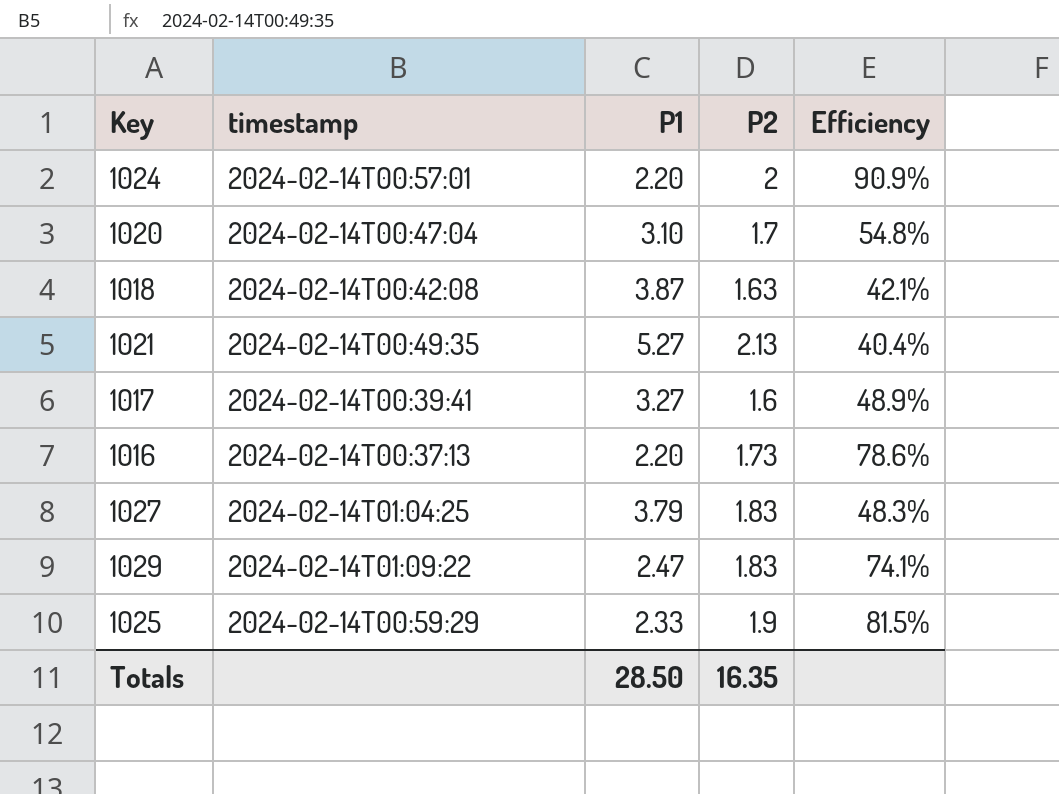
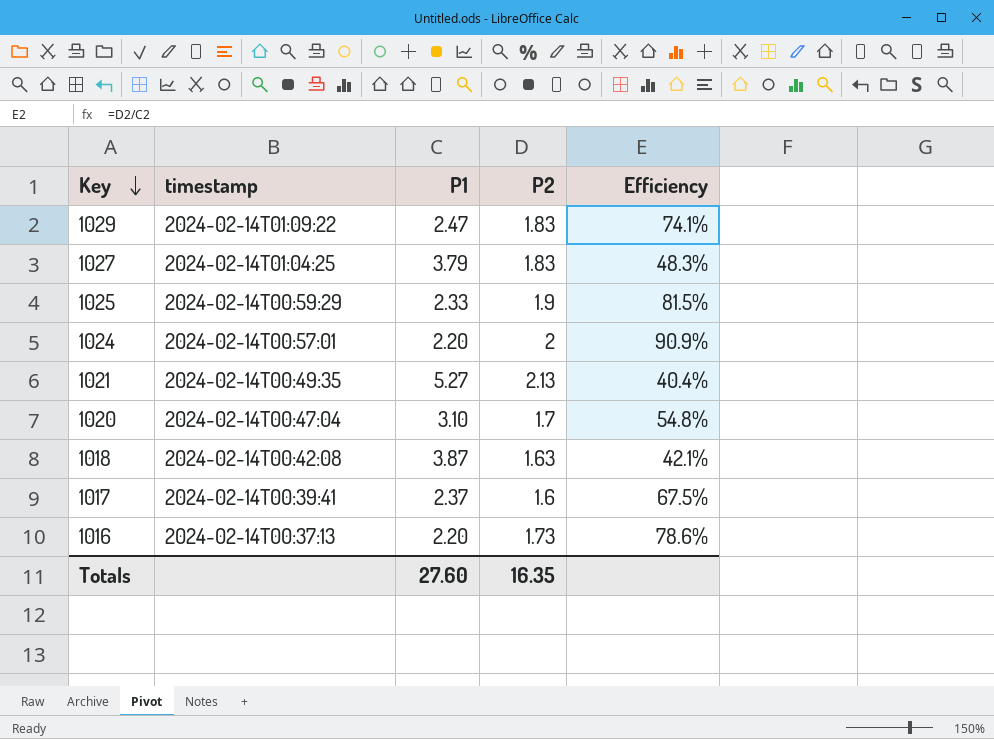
row order: none -> Key descending
1017 | P1: 3.27 -> 2.37
1017 | Efficiency: 48.9% -> 67.5%
Totals | P1: 28.50 -> 27.60

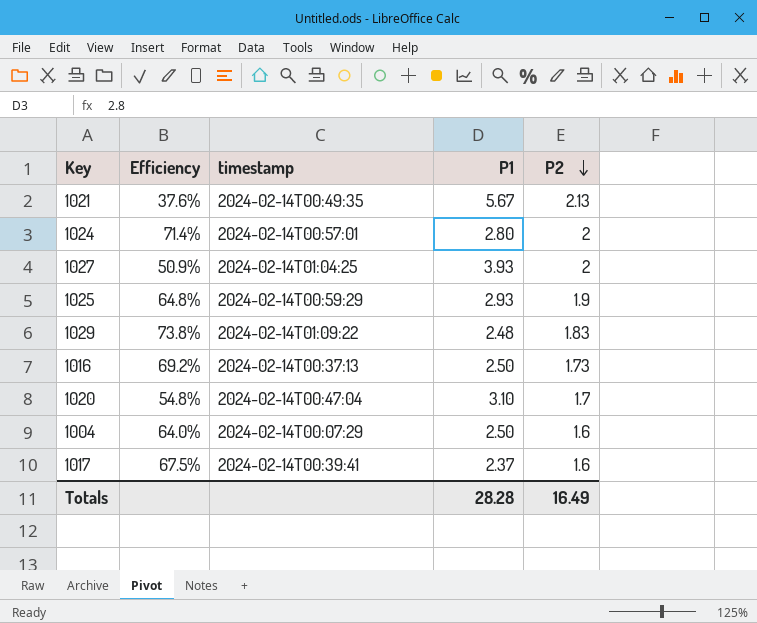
row order: Key descending -> P2 descending
column Efficiency | position: 5 -> 2
row 1018: 2024-02-14T00:42:08 | 3.87 | 1.63 | 42.1% -> none
1021 | Efficiency: 40.4% -> 37.6%
1021 | P1: 5.27 -> 5.67
1024 | Efficiency: 90.9% -> 71.4%
1024 | P1: 2.20 -> 2.80
1027 | Efficiency: 48.3% -> 50.9%
1027 | P1: 3.79 -> 3.93
1027 | P2: 1.83 -> 2
1025 | Efficiency: 81.5% -> 64.8%
1025 | P1: 2.33 -> 2.93
1029 | Efficiency: 74.1% -> 73.8%
1029 | P1: 2.47 -> 2.48
1016 | Efficiency: 78.6% -> 69.2%
1016 | P1: 2.20 -> 2.50
row 1004: none -> 64.0% | 2024-02-14T00:07:29 | 2.50 | 1.6
Totals | P1: 27.60 -> 28.28
Totals | P2: 16.35 -> 16.49

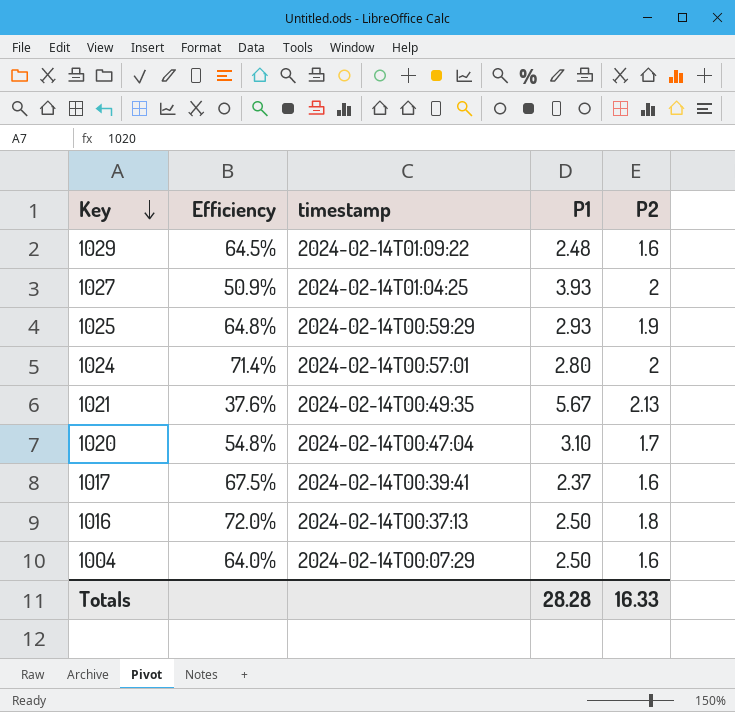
row order: P2 descending -> Key descending
1029 | Efficiency: 73.8% -> 64.5%
1029 | P2: 1.83 -> 1.6
1016 | Efficiency: 69.2% -> 72.0%
1016 | P2: 1.73 -> 1.8
Totals | P2: 16.49 -> 16.33

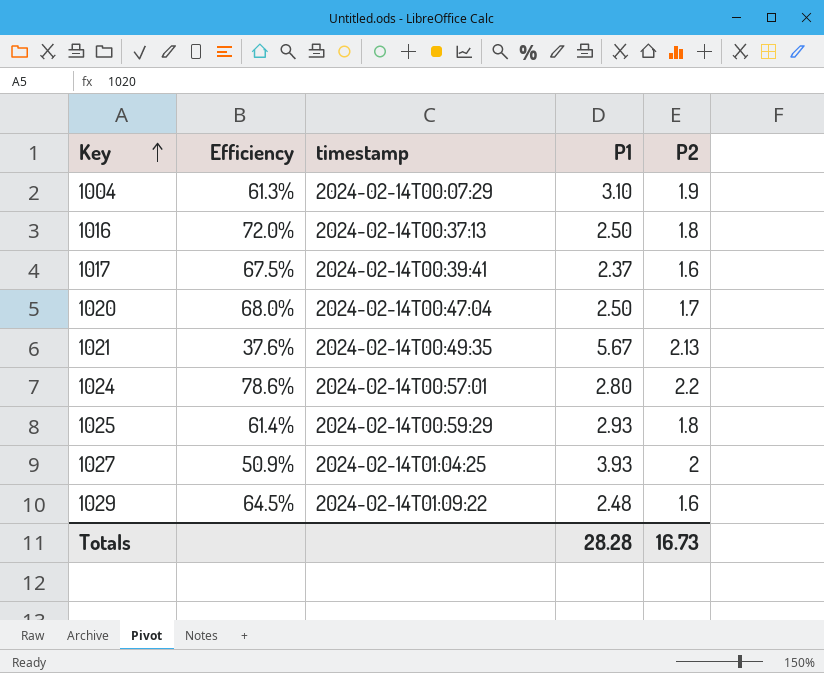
row order: Key descending -> Key ascending
1004 | Efficiency: 64.0% -> 61.3%
1004 | P1: 2.50 -> 3.10
1004 | P2: 1.6 -> 1.9
1020 | Efficiency: 54.8% -> 68.0%
1020 | P1: 3.10 -> 2.50
1024 | Efficiency: 71.4% -> 78.6%
1024 | P2: 2 -> 2.2
1025 | Efficiency: 64.8% -> 61.4%
1025 | P2: 1.9 -> 1.8
Totals | P2: 16.33 -> 16.73

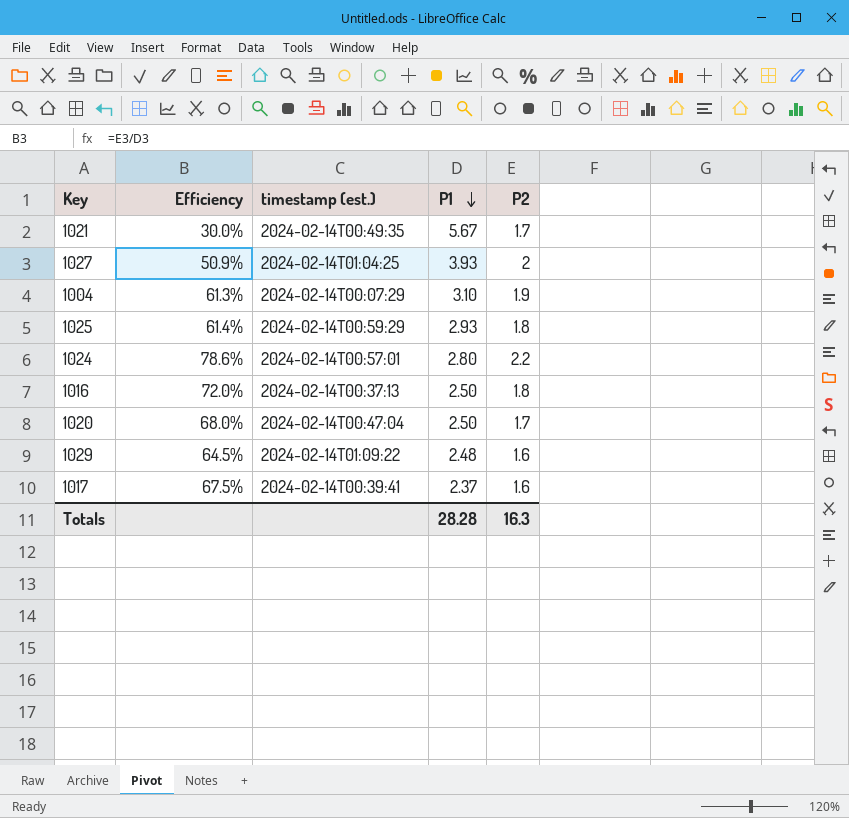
row order: Key ascending -> P1 descending
column name: timestamp -> timestamp (est.)
1021 | Efficiency: 37.6% -> 30.0%
1021 | P2: 2.13 -> 1.7
Totals | P2: 16.73 -> 16.3

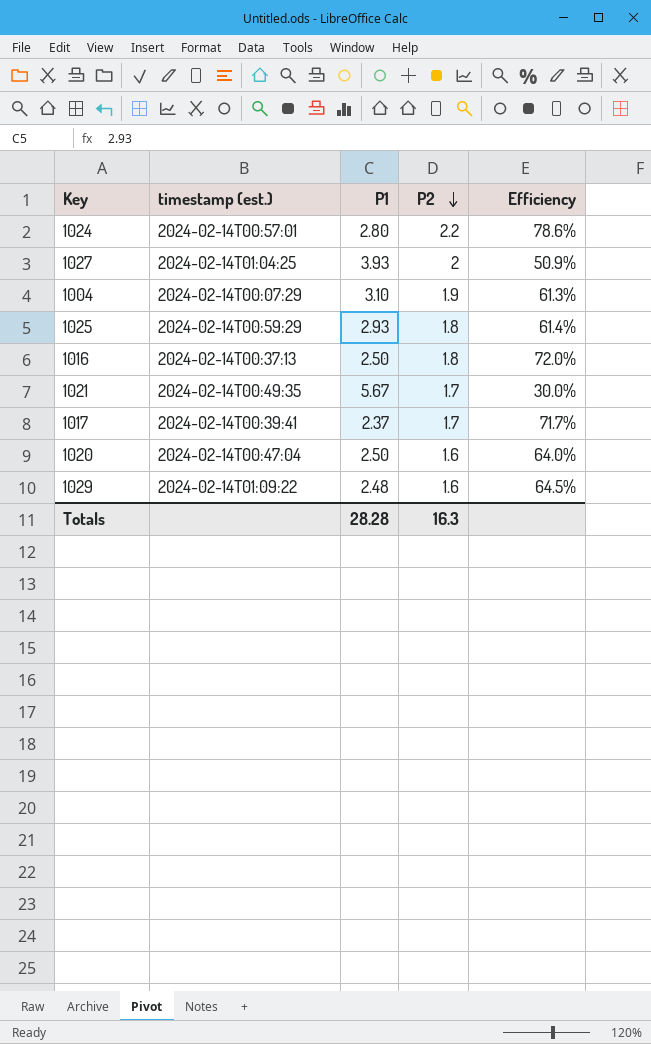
row order: P1 descending -> P2 descending
column Efficiency | position: 2 -> 5
1017 | P2: 1.6 -> 1.7
1017 | Efficiency: 67.5% -> 71.7%
1020 | P2: 1.7 -> 1.6
1020 | Efficiency: 68.0% -> 64.0%

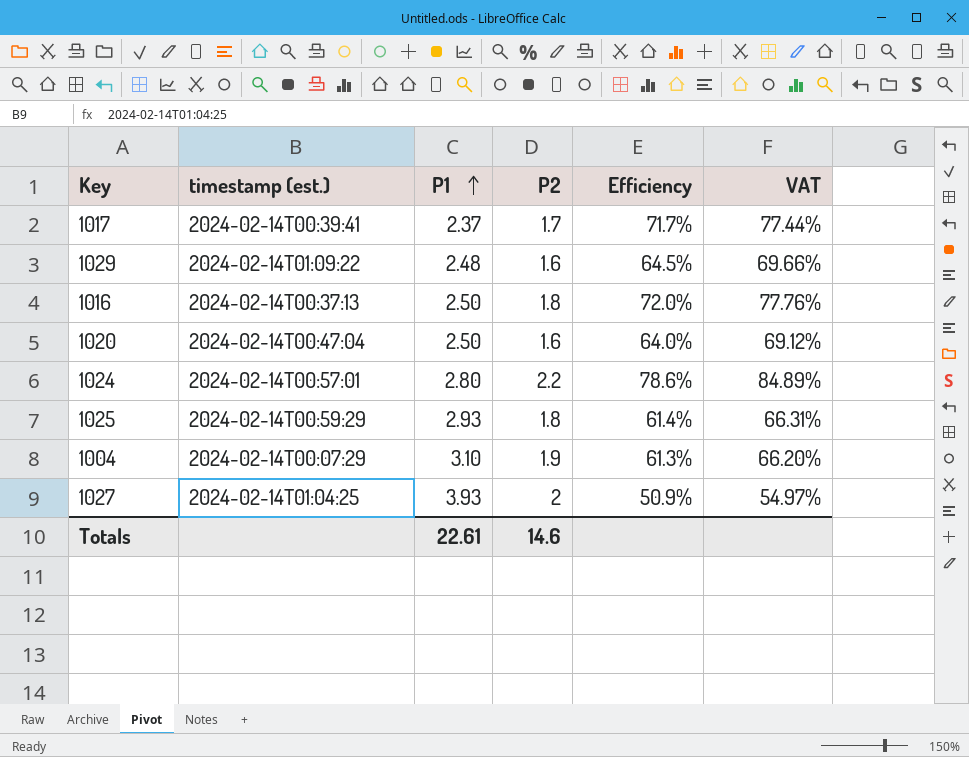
row order: P2 descending -> P1 ascending
column VAT | formula: none -> [Efficiency] * 1.08
row 1021: 2024-02-14T00:49:35 | 5.67 | 1.7 | 30.0% -> none
Totals | P1: 28.28 -> 22.61
Totals | P2: 16.3 -> 14.6

